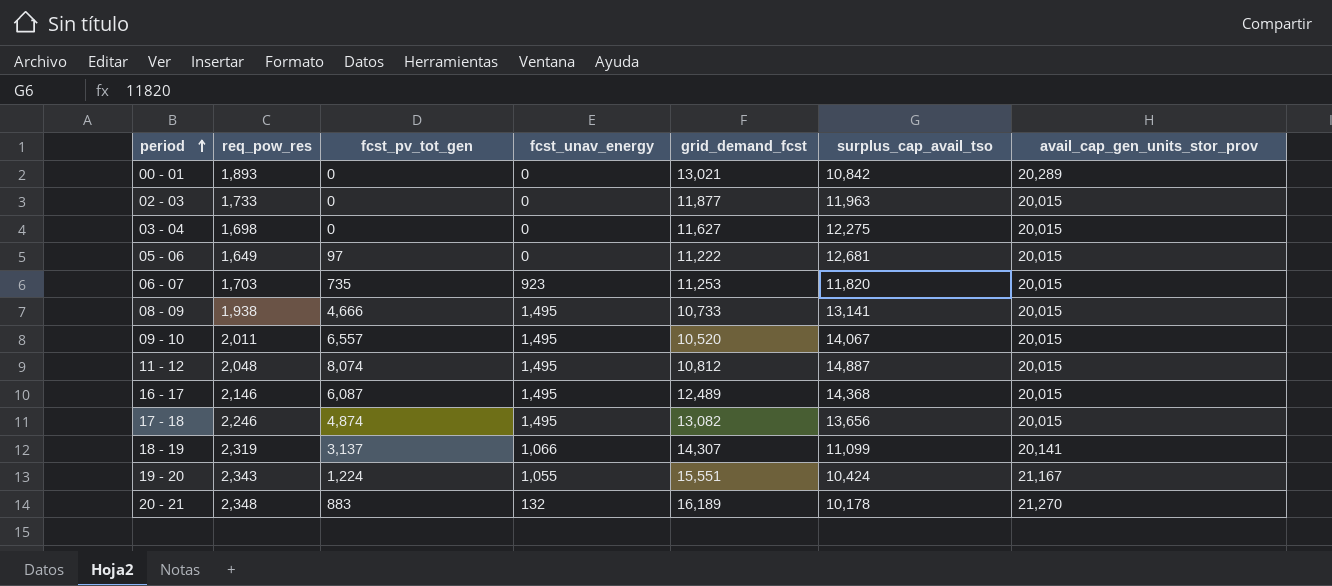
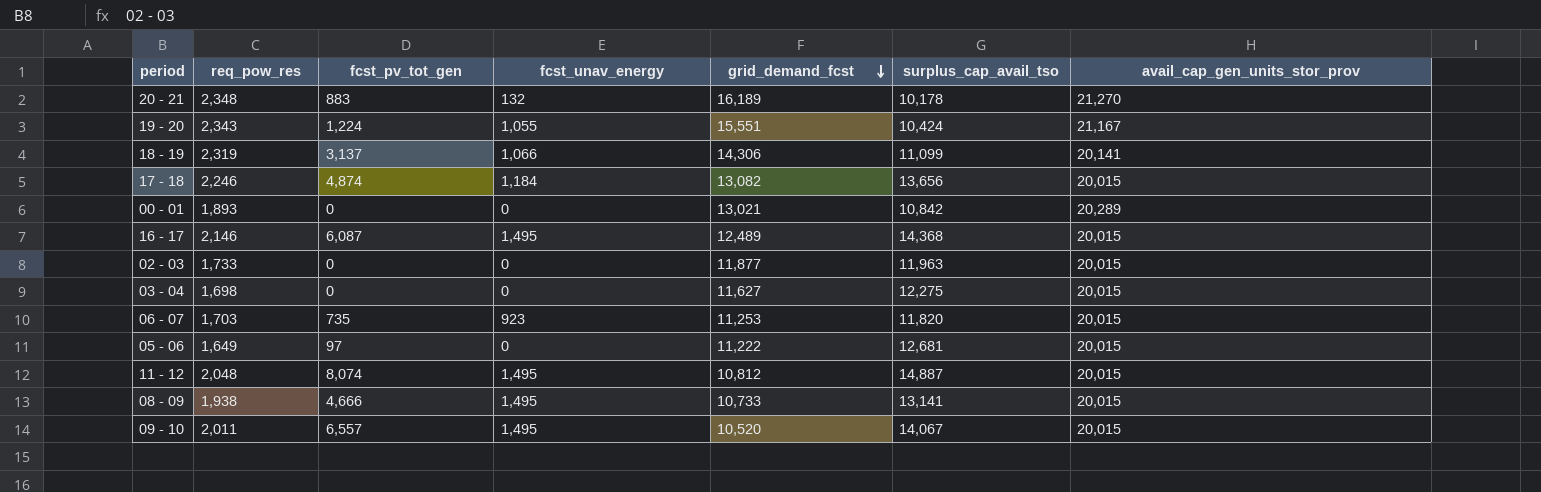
row order: period ascending -> grid_demand_fcst descending
18 - 19 | grid_demand_fcst: 14,307 -> 14,306
17 - 18 | fcst_unav_energy: 1,495 -> 1,184

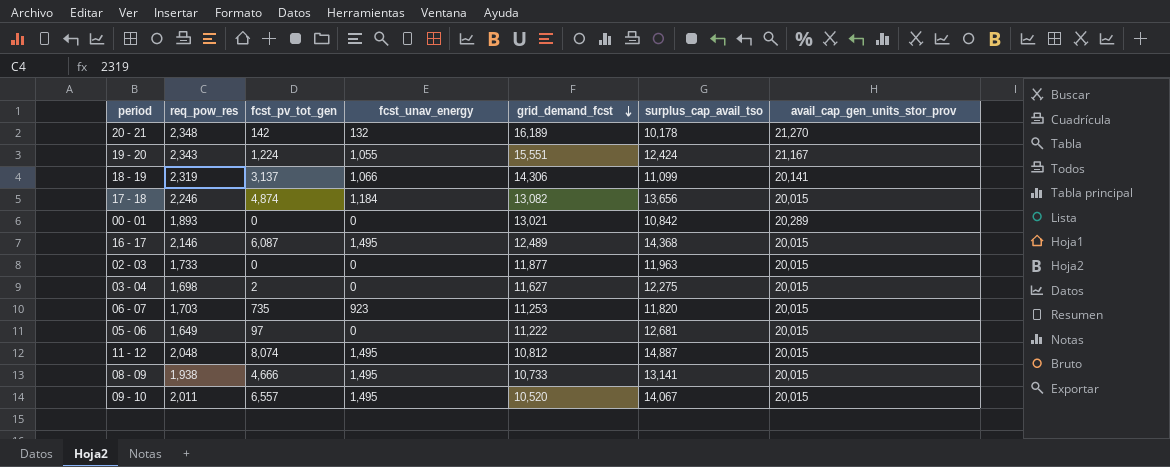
20 - 21 | fcst_pv_tot_gen: 883 -> 142
19 - 20 | surplus_cap_avail_tso: 10,424 -> 12,424
03 - 04 | fcst_pv_tot_gen: 0 -> 2

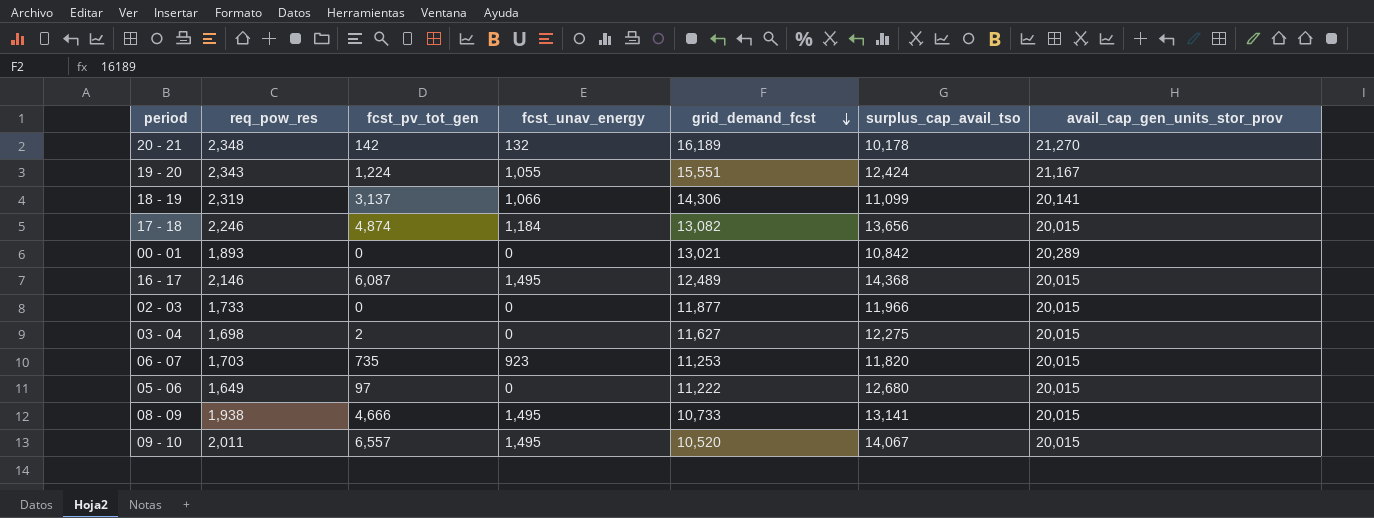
row 11 - 12: 2,048 | 8,074 | 1,495 | 10,812 | 14,887 | 20,015 -> none
02 - 03 | surplus_cap_avail_tso: 11,963 -> 11,966
05 - 06 | surplus_cap_avail_tso: 12,681 -> 12,680

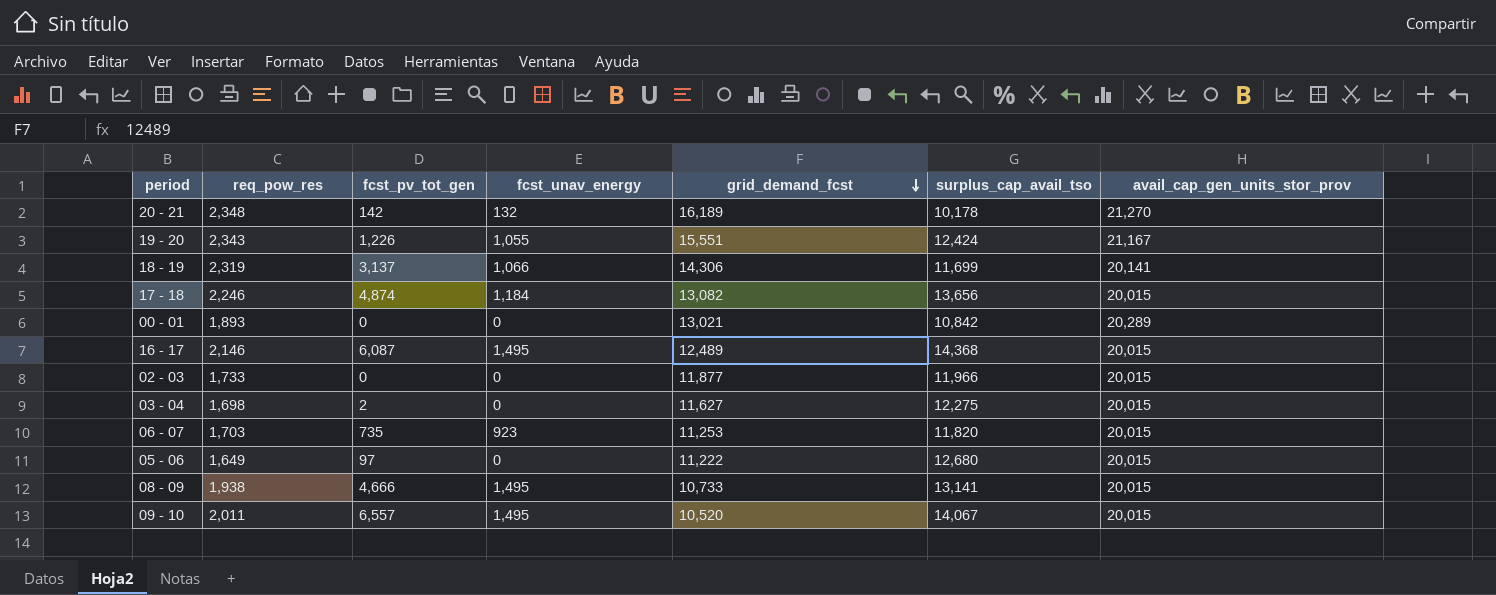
19 - 20 | fcst_pv_tot_gen: 1,224 -> 1,226
18 - 19 | surplus_cap_avail_tso: 11,099 -> 11,699

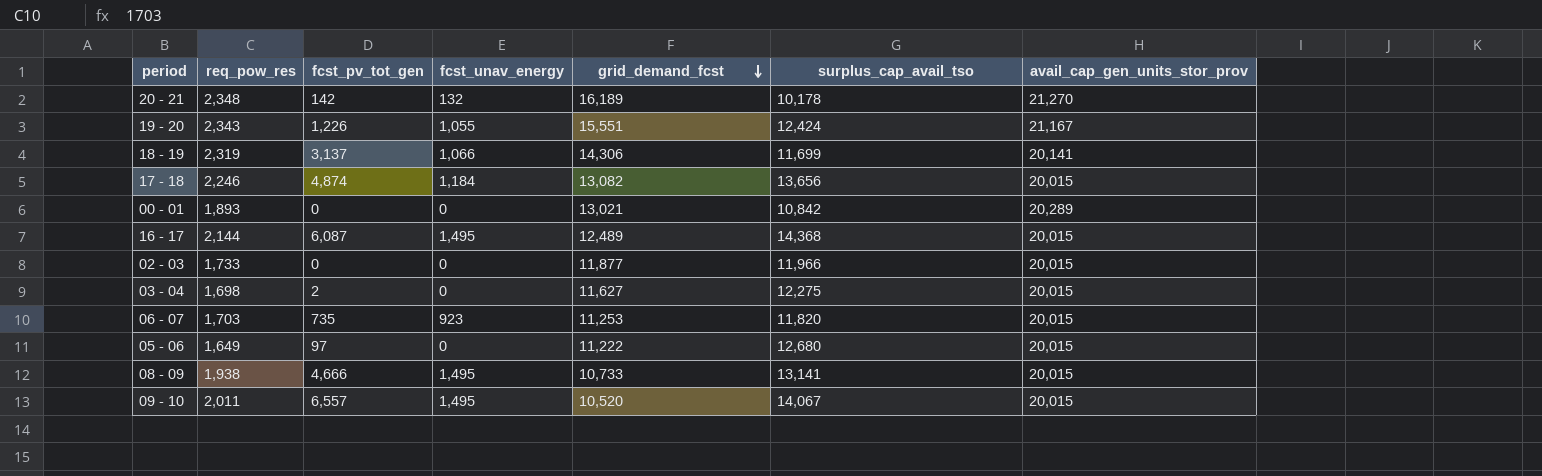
16 - 17 | req_pow_res: 2,146 -> 2,144

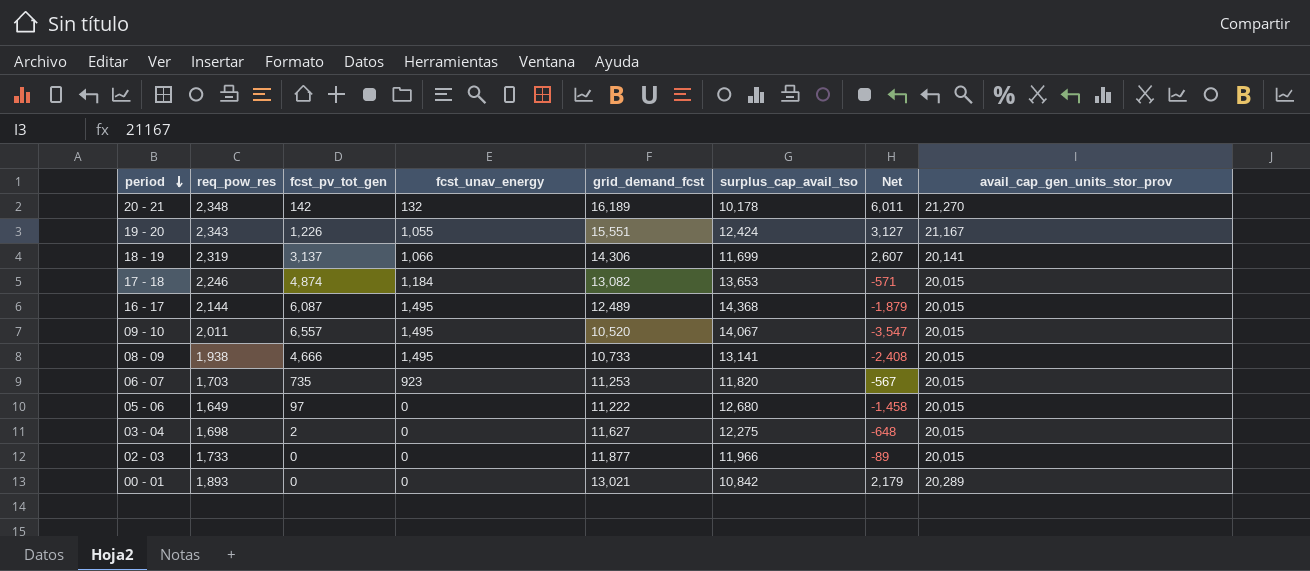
row order: grid_demand_fcst descending -> period descending
column Net | formula: none -> [grid_demand_fcst] - [surplus_cap_avail_tso]
17 - 18 | surplus_cap_avail_tso: 13,656 -> 13,653

